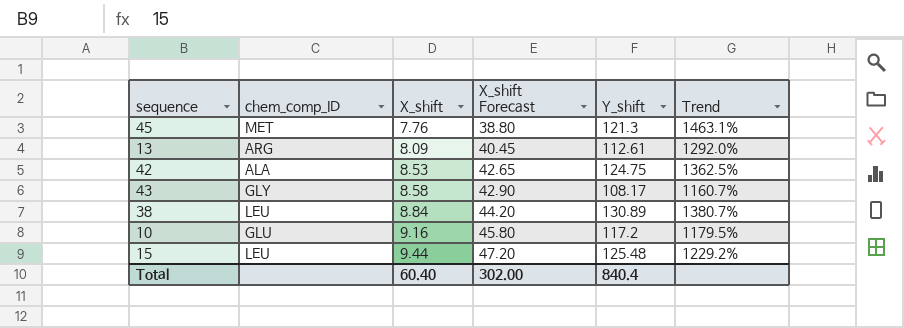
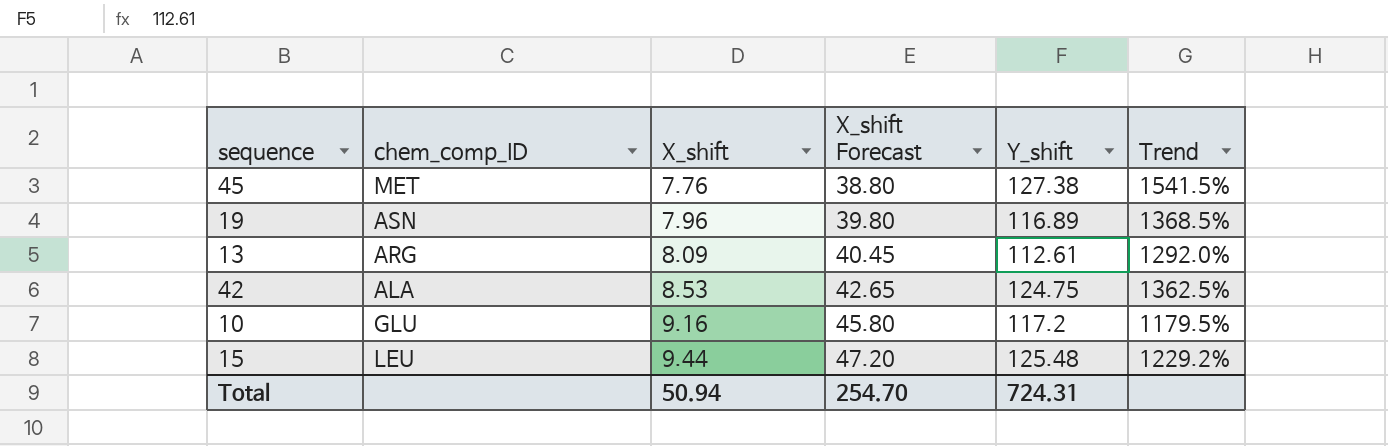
row 43: GLY | 8.58 | 42.90 | 108.17 | 1160.7% -> none
row 38: LEU | 8.84 | 44.20 | 130.89 | 1380.7% -> none
45 | Y_shift: 121.3 -> 127.38
45 | Trend: 1463.1% -> 1541.5%
row 19: none -> ASN | 7.96 | 39.80 | 116.89 | 1368.5%
Total | X_shift: 60.40 -> 50.94
Total | X_shift Forecast: 302.00 -> 254.70
Total | Y_shift: 840.4 -> 724.31

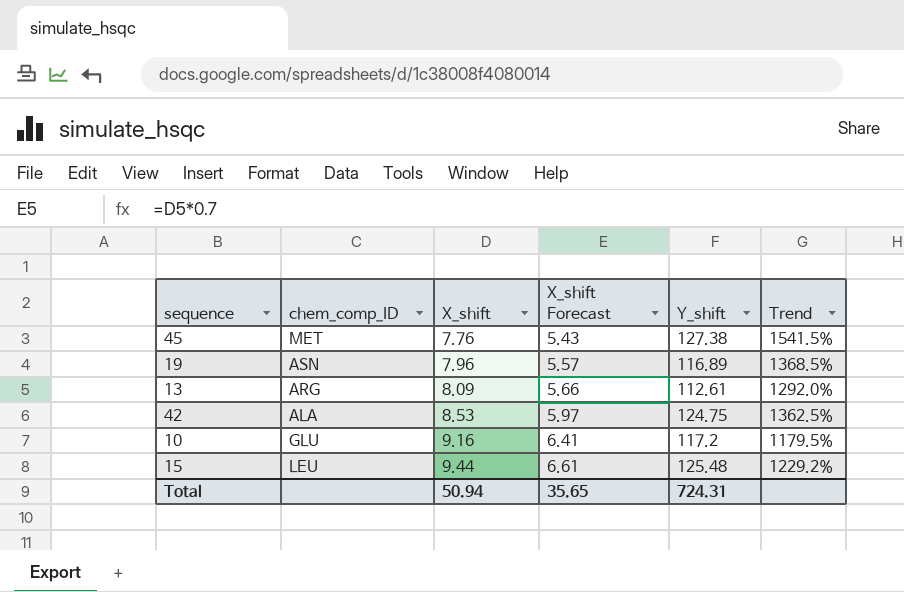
column X_shift Forecast | formula: [X_shift] * 5 -> [X_shift] * 0.7
Total | X_shift Forecast: 254.70 -> 35.65

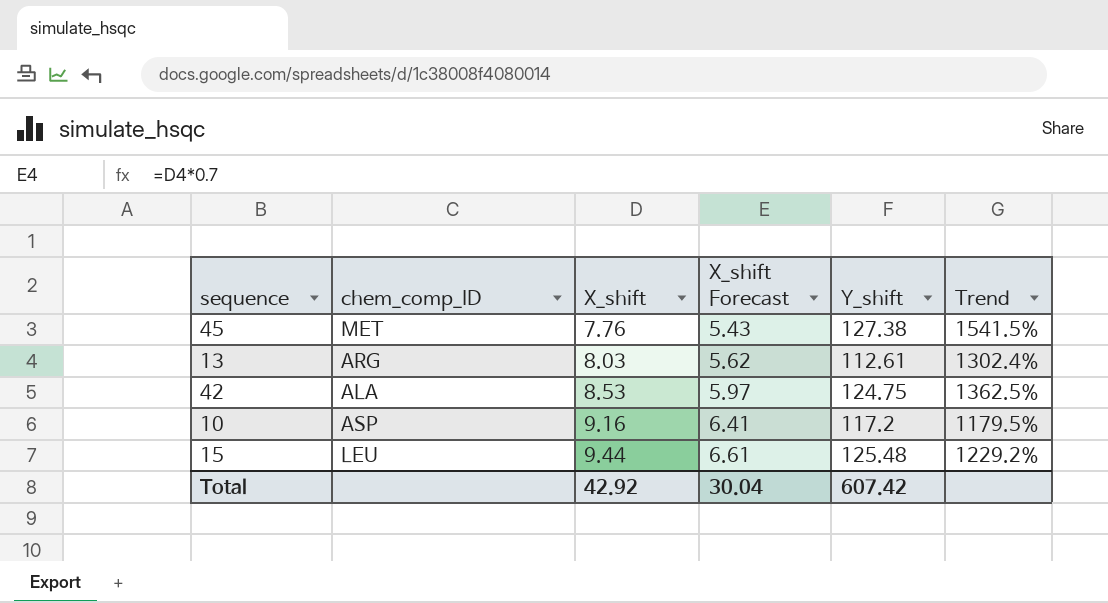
row 19: ASN | 7.96 | 5.57 | 116.89 | 1368.5% -> none
13 | X_shift: 8.09 -> 8.03
13 | X_shift Forecast: 5.66 -> 5.62
13 | Trend: 1292.0% -> 1302.4%
10 | chem_comp_ID: GLU -> ASP
Total | X_shift: 50.94 -> 42.92
Total | X_shift Forecast: 35.65 -> 30.04
Total | Y_shift: 724.31 -> 607.42

